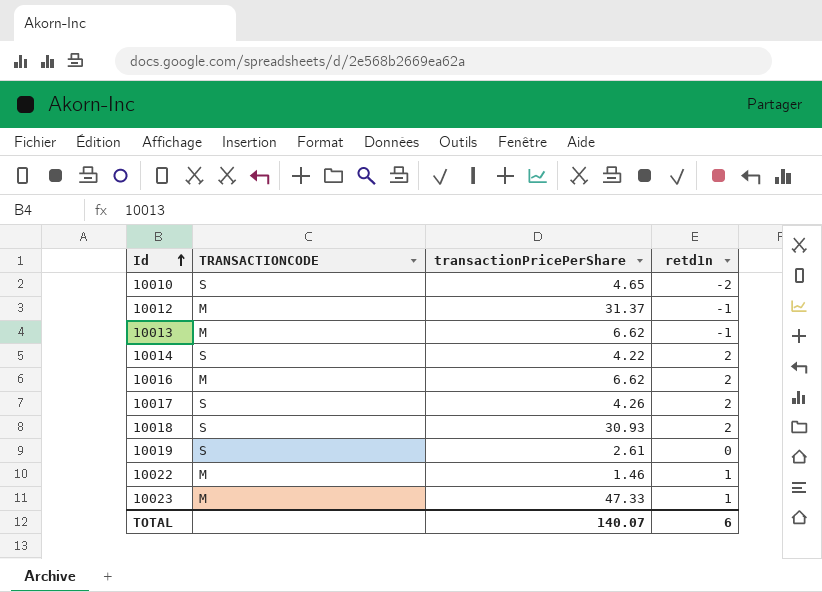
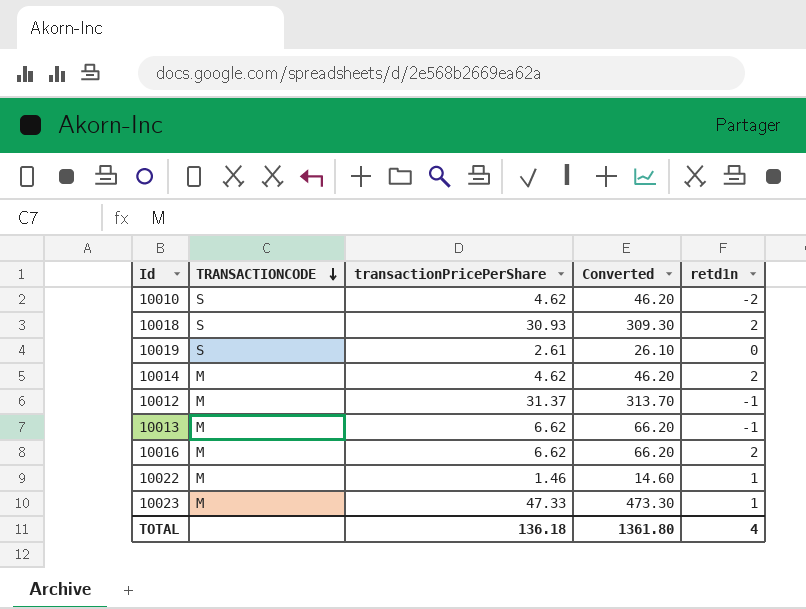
row order: Id ascending -> TRANSACTIONCODE descending
column Converted | formula: none -> [transactionPricePerShare] * 10
row 10017: S | 4.26 | 2 -> none
10010 | transactionPricePerShare: 4.65 -> 4.62
10014 | TRANSACTIONCODE: S -> M
10014 | transactionPricePerShare: 4.22 -> 4.62
TOTAL | transactionPricePerShare: 140.07 -> 136.18
TOTAL | retd1n: 6 -> 4

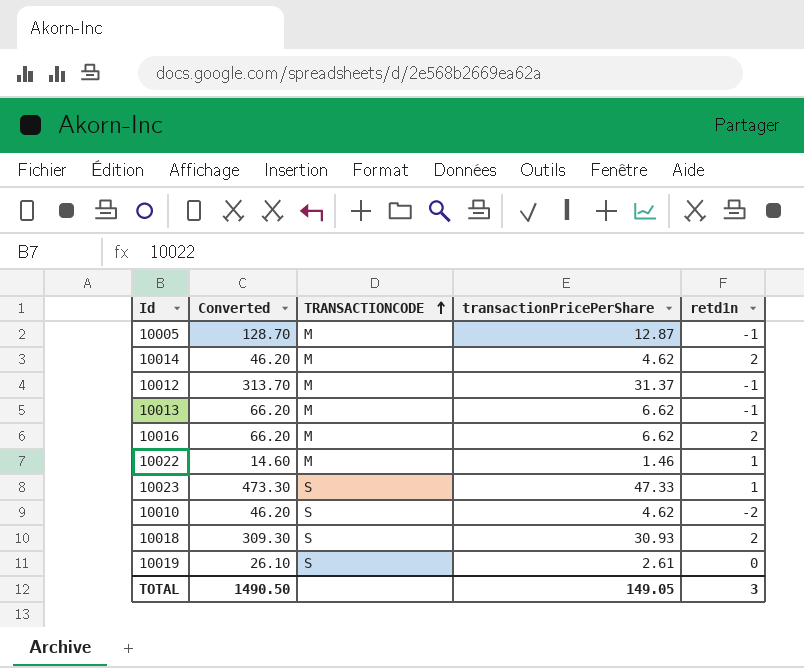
row order: TRANSACTIONCODE descending -> TRANSACTIONCODE ascending
column Converted | position: 4 -> 2
row 10005: none -> 128.70 | M | 12.87 | -1
10023 | TRANSACTIONCODE: M -> S
TOTAL | Converted: 1361.80 -> 1490.50
TOTAL | transactionPricePerShare: 136.18 -> 149.05
TOTAL | retd1n: 4 -> 3

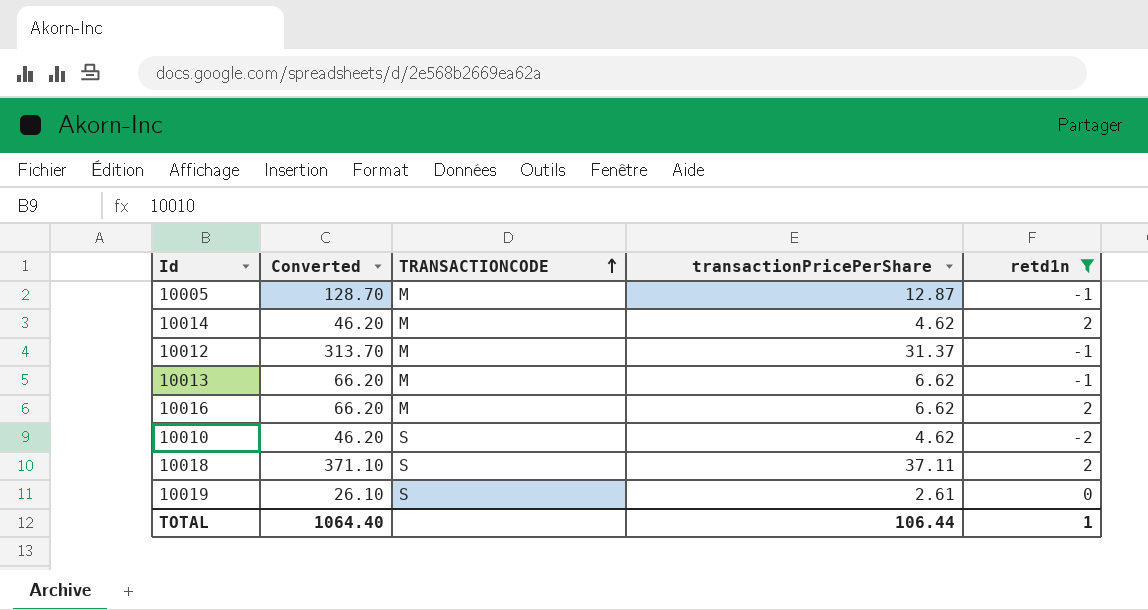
filter: none -> retd1n != 1
10018 | Converted: 309.30 -> 371.10
10018 | transactionPricePerShare: 30.93 -> 37.11
TOTAL | Converted: 1490.50 -> 1064.40
TOTAL | transactionPricePerShare: 149.05 -> 106.44
TOTAL | retd1n: 3 -> 1

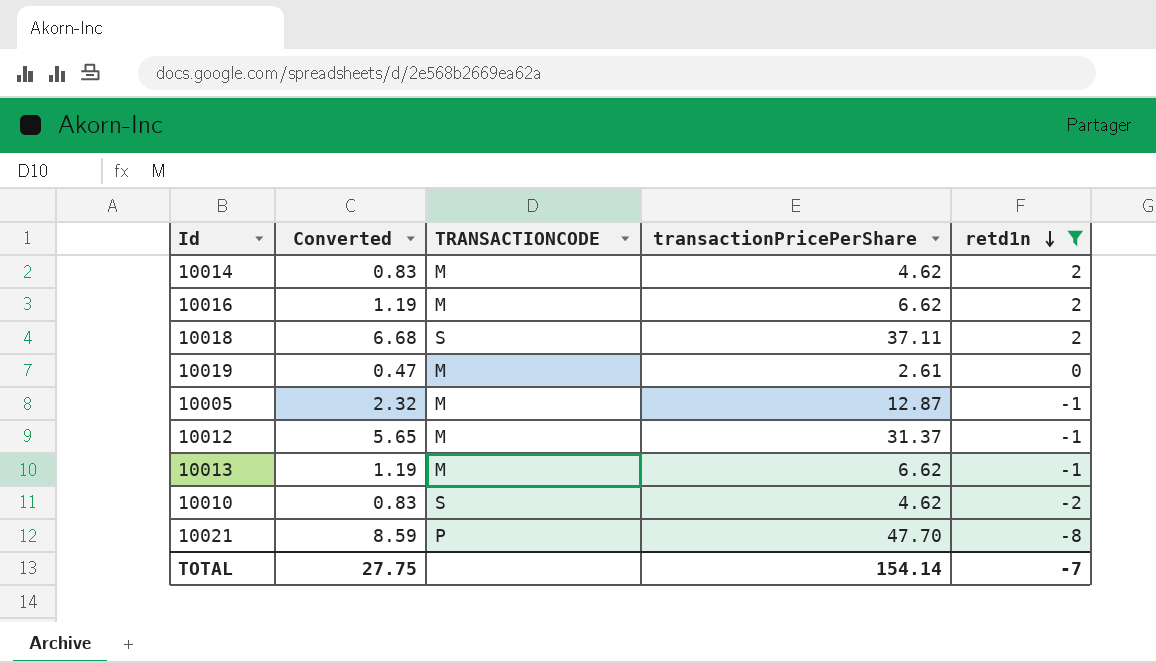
row order: TRANSACTIONCODE ascending -> retd1n descending
column Converted | formula: [transactionPricePerShare] * 10 -> [transactionPricePerShare] * 0.18
10019 | TRANSACTIONCODE: S -> M
row 10021: none -> 8.59 | P | 47.70 | -8
TOTAL | Converted: 1064.40 -> 27.75
TOTAL | transactionPricePerShare: 106.44 -> 154.14
TOTAL | retd1n: 1 -> -7

